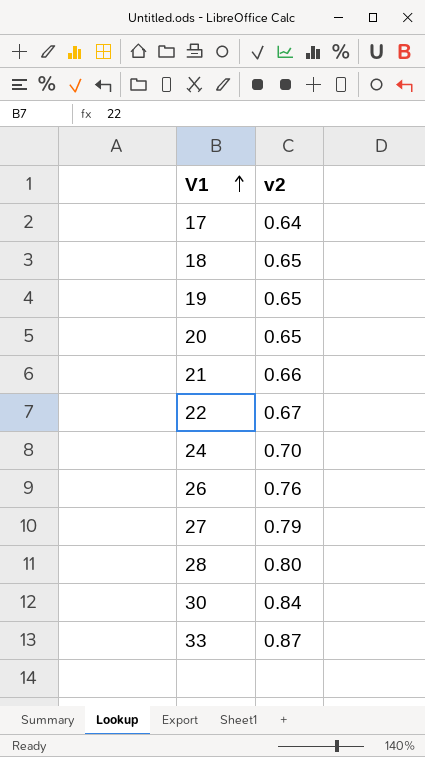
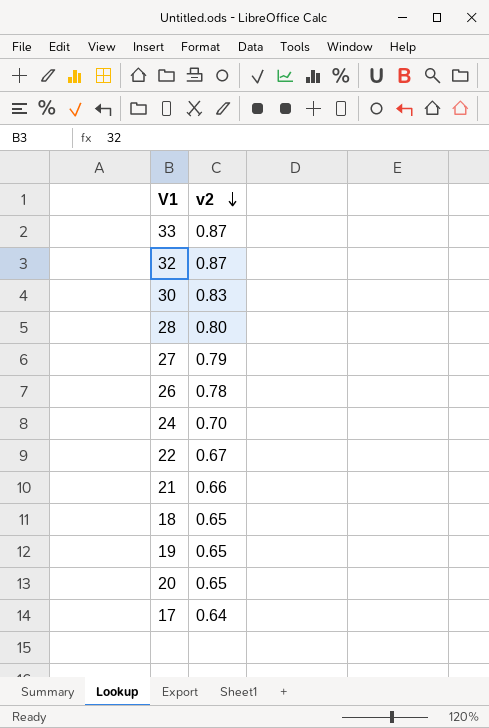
row order: V1 ascending -> v2 descending
row 32: none -> 0.87
30 | v2: 0.84 -> 0.83
26 | v2: 0.76 -> 0.78

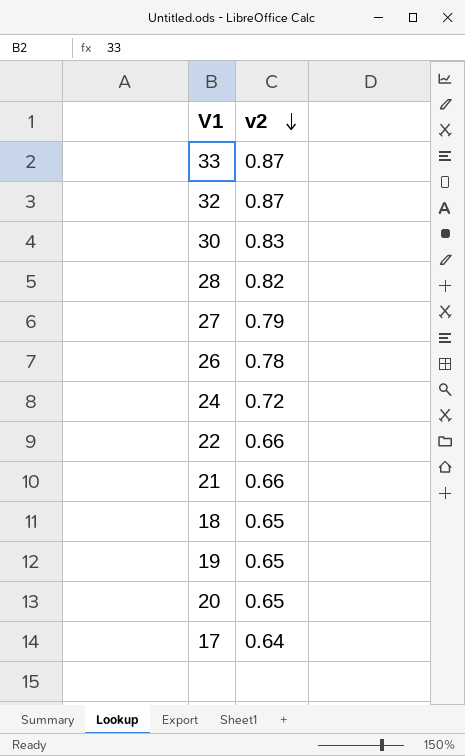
28 | v2: 0.80 -> 0.82
24 | v2: 0.70 -> 0.72
22 | v2: 0.67 -> 0.66

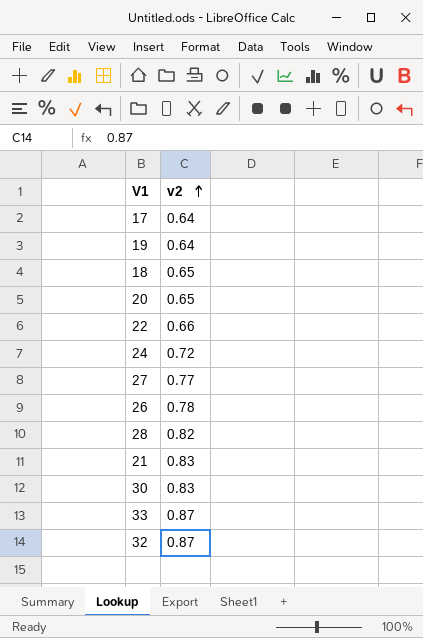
row order: v2 descending -> v2 ascending
19 | v2: 0.65 -> 0.64
27 | v2: 0.79 -> 0.77
21 | v2: 0.66 -> 0.83

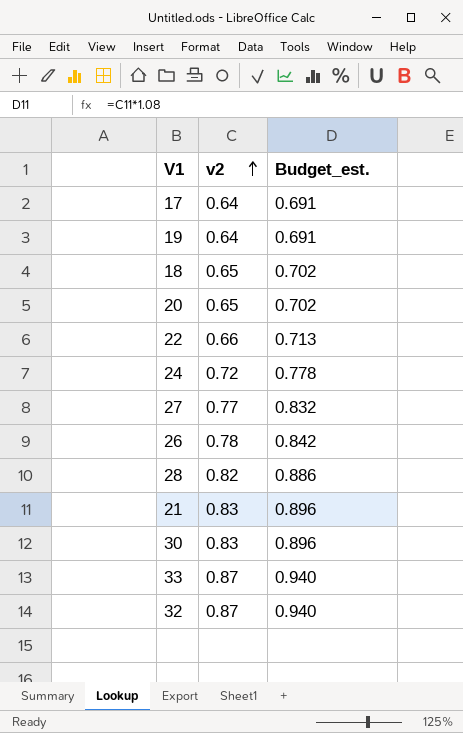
column Budget_est. | formula: none -> [v2] * 1.08

